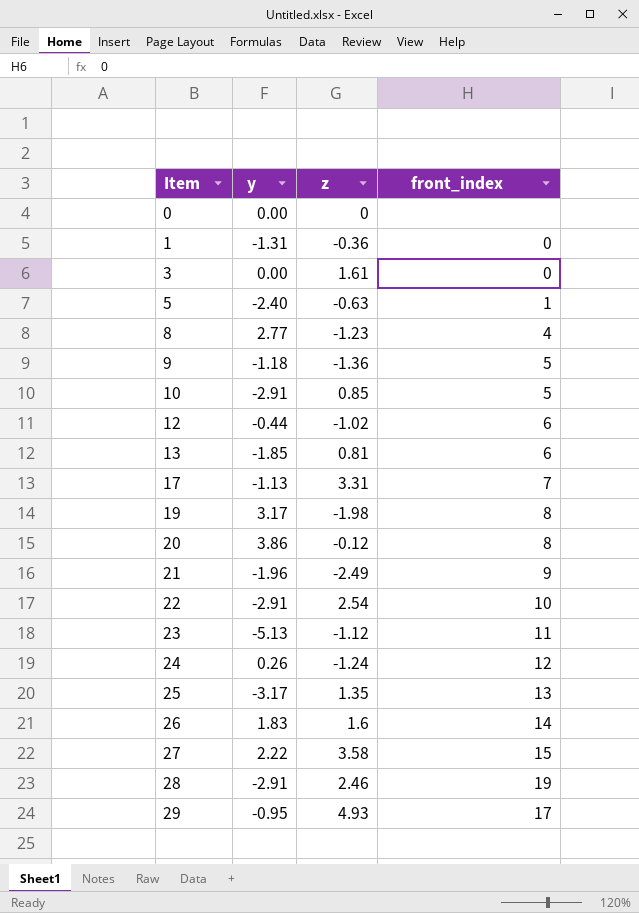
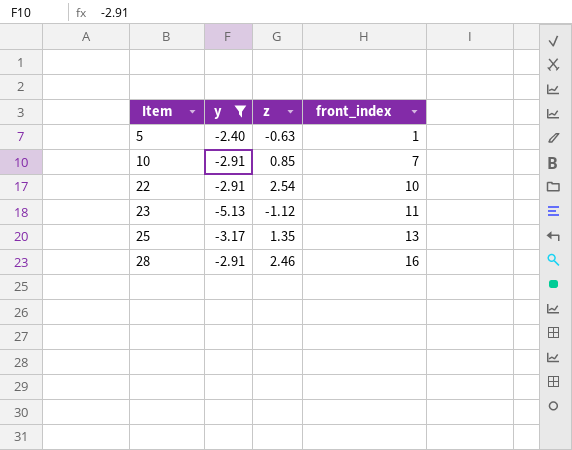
filter: none -> y <= -2.40
10 | front_index: 5 -> 7
28 | front_index: 19 -> 16

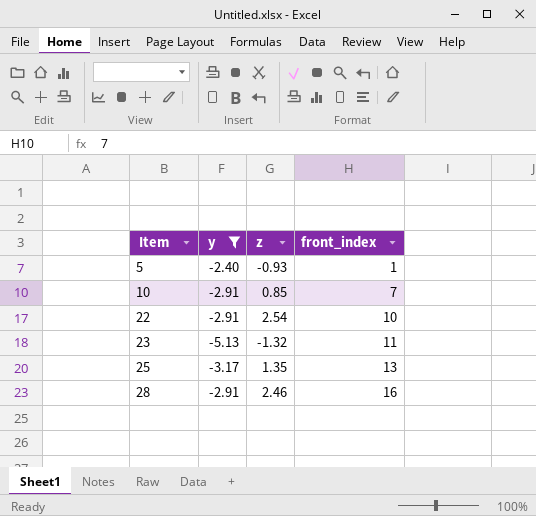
5 | z: -0.63 -> -0.93
23 | z: -1.12 -> -1.32

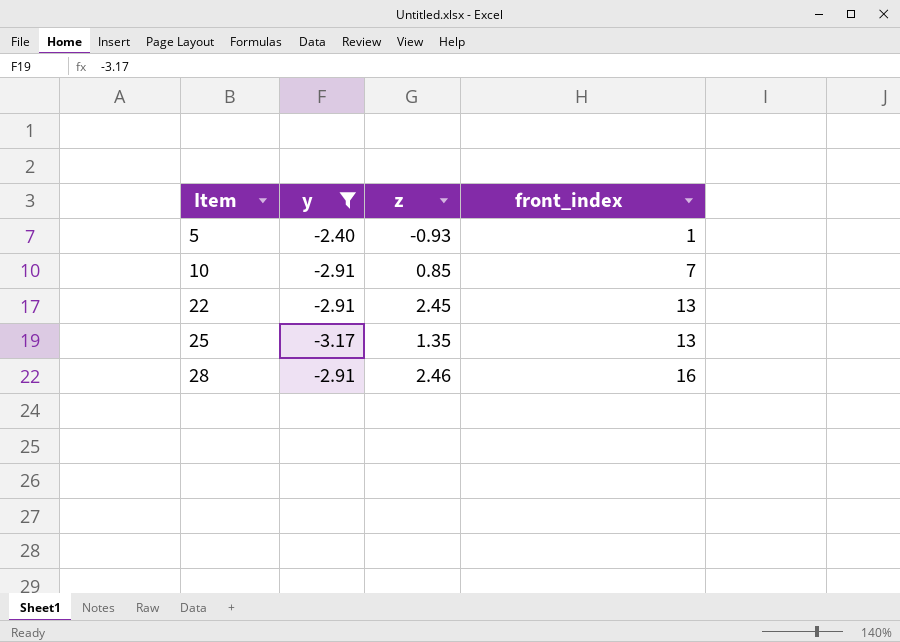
row 23: -5.13 | -1.32 | 11 -> none
22 | z: 2.54 -> 2.45
22 | front_index: 10 -> 13

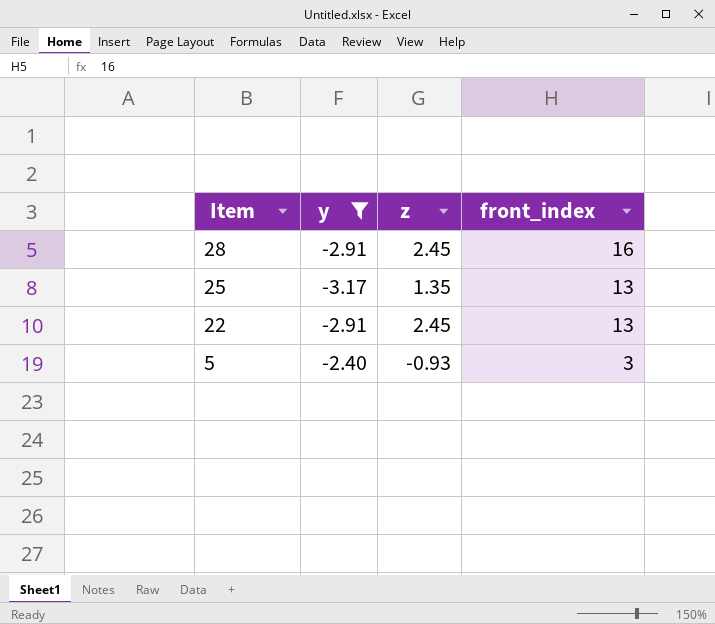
row order: Item ascending -> Item descending
row 10: -2.91 | 0.85 | 7 -> none
28 | z: 2.46 -> 2.45
5 | front_index: 1 -> 3

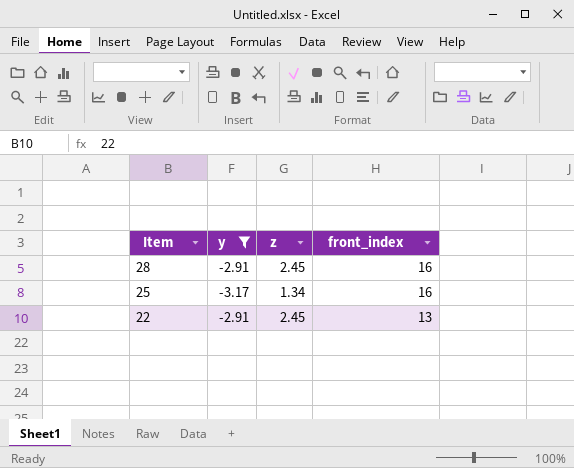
row 5: -2.40 | -0.93 | 3 -> none
25 | z: 1.35 -> 1.34
25 | front_index: 13 -> 16

